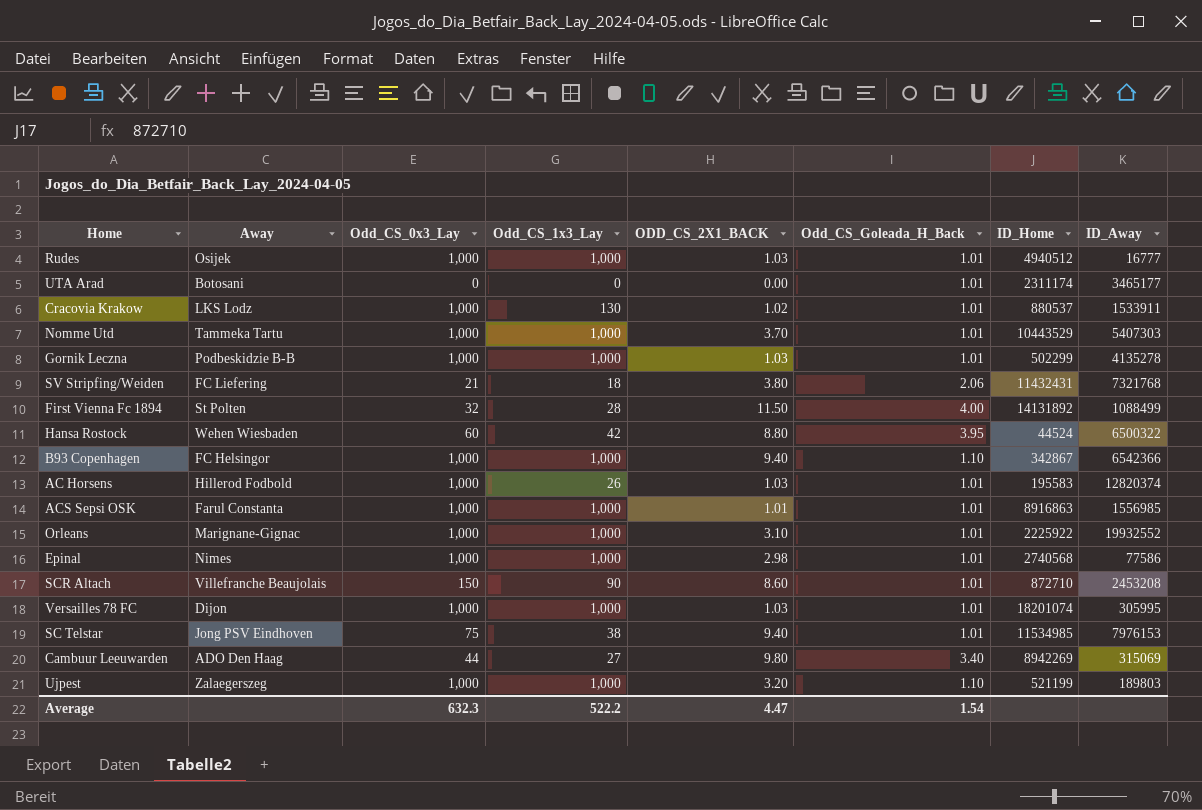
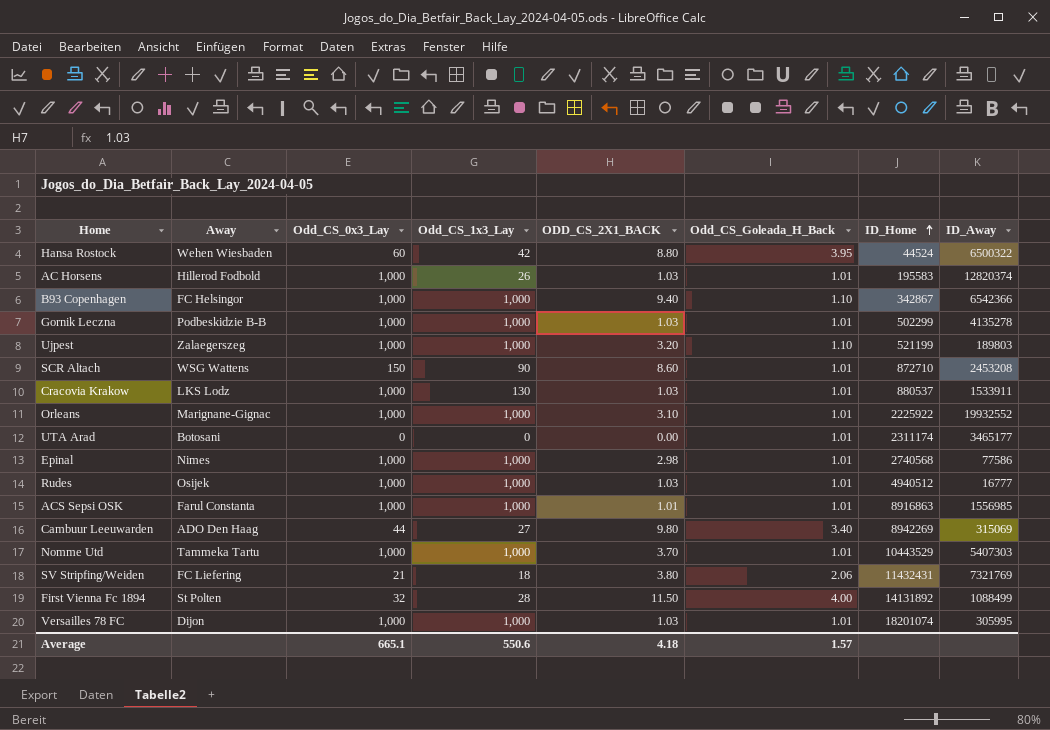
row order: none -> ID_Home ascending
row SC Telstar: Jong PSV Eindhoven | 75 | 38 | 9.40 | 1.01 | 11534985 | 7976153 -> none
SCR Altach | Away: Villefranche Beaujolais -> WSG Wattens
Cracovia Krakow | ODD_CS_2X1_BACK: 1.02 -> 1.03
SV Stripfing/Weiden | ID_Away: 7321768 -> 7321769
Average | Odd_CS_0x3_Lay: 632.3 -> 665.1
Average | Odd_CS_1x3_Lay: 522.2 -> 550.6
Average | ODD_CS_2X1_BACK: 4.47 -> 4.18
Average | Odd_CS_Goleada_H_Back: 1.54 -> 1.57

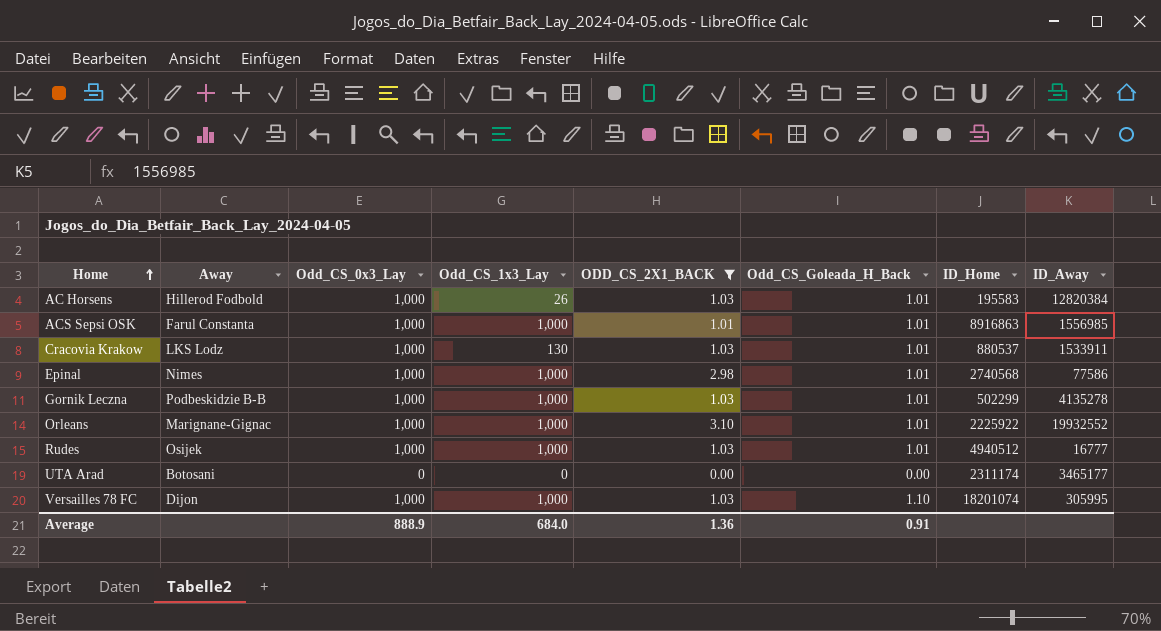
filter: none -> ODD_CS_2X1_BACK <= 3.10
row order: ID_Home ascending -> Home ascending
AC Horsens | ID_Away: 12820374 -> 12820384
UTA Arad | Odd_CS_Goleada_H_Back: 1.01 -> 0.00
Versailles 78 FC | Odd_CS_Goleada_H_Back: 1.01 -> 1.10
Average | Odd_CS_0x3_Lay: 665.1 -> 888.9
Average | Odd_CS_1x3_Lay: 550.6 -> 684.0
Average | ODD_CS_2X1_BACK: 4.18 -> 1.36
Average | Odd_CS_Goleada_H_Back: 1.57 -> 0.91

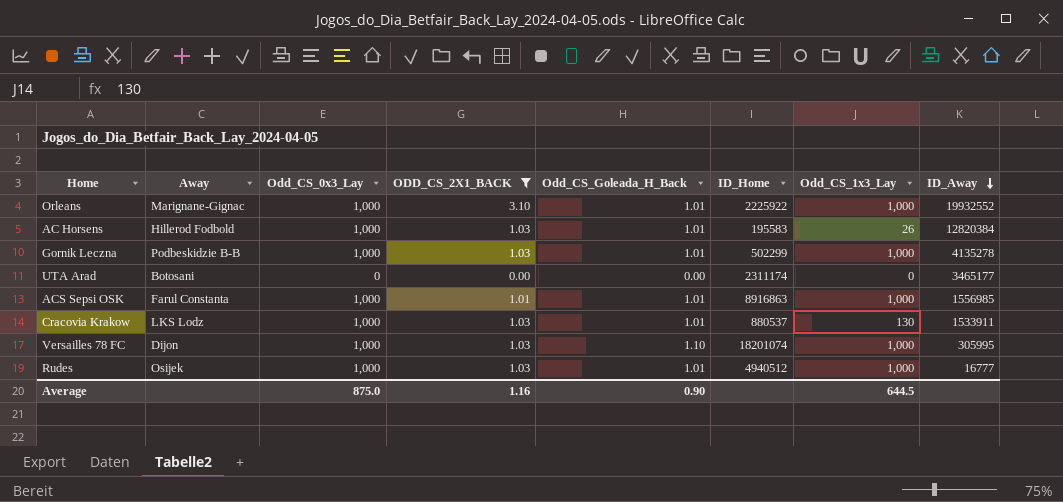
row order: Home ascending -> ID_Away descending
column Odd_CS_1x3_Lay | position: 4 -> 7
row Epinal: Nimes | 1,000 | 1,000 | 2.98 | 1.01 | 2740568 | 77586 -> none
Average | Odd_CS_0x3_Lay: 888.9 -> 875.0
Average | ODD_CS_2X1_BACK: 1.36 -> 1.16
Average | Odd_CS_Goleada_H_Back: 0.91 -> 0.90
Average | Odd_CS_1x3_Lay: 684.0 -> 644.5

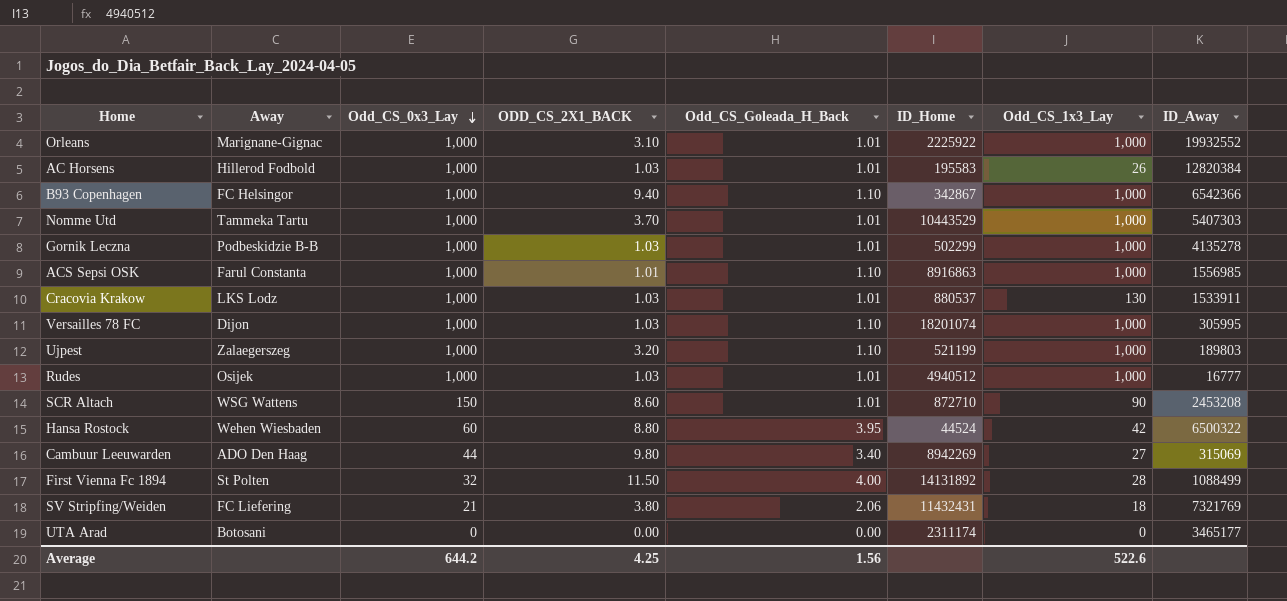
filter: ODD_CS_2X1_BACK <= 3.10 -> none
row order: ID_Away descending -> Odd_CS_0x3_Lay descending
ACS Sepsi OSK | Odd_CS_Goleada_H_Back: 1.01 -> 1.10
Average | Odd_CS_0x3_Lay: 875.0 -> 644.2
Average | ODD_CS_2X1_BACK: 1.16 -> 4.25
Average | Odd_CS_Goleada_H_Back: 0.90 -> 1.56
Average | Odd_CS_1x3_Lay: 644.5 -> 522.6

